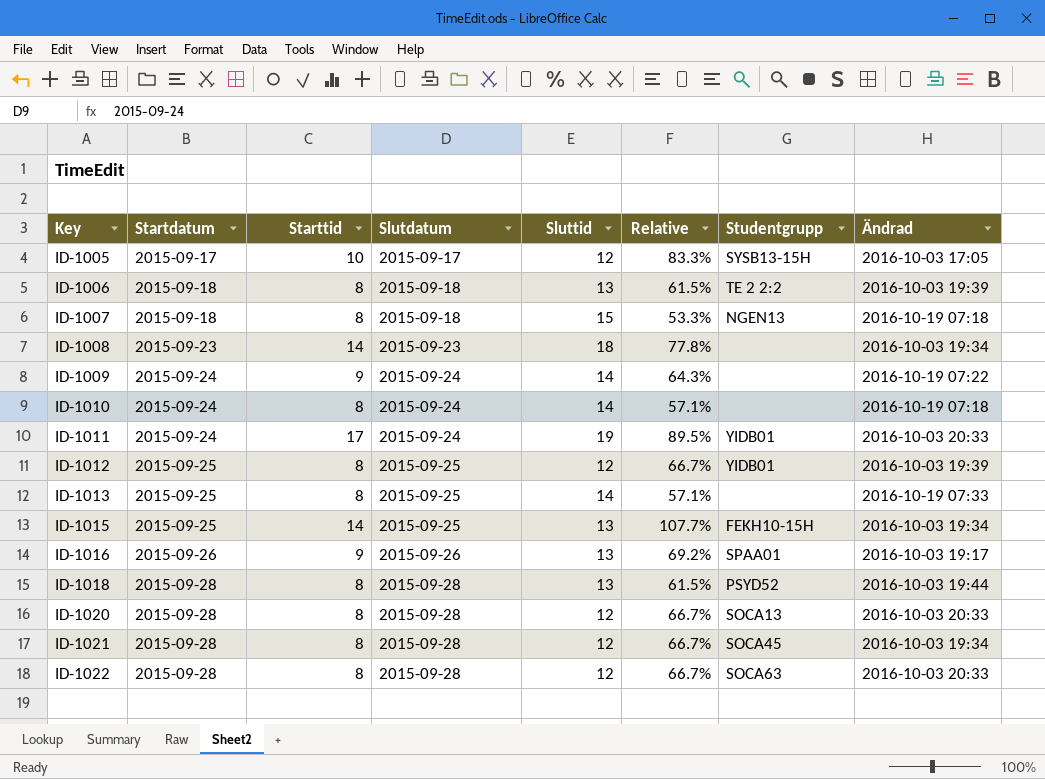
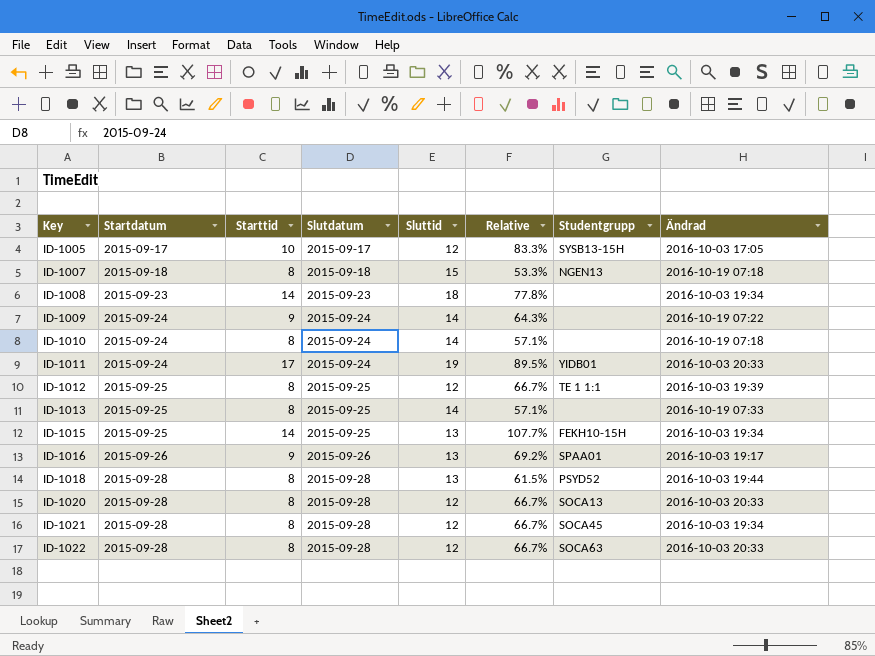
row ID-1006: 2015-09-18 | 8 | 2015-09-18 | 13 | 61.5% | TE 2 2:2 | 2016-10-03 19:39 -> none
ID-1012 | Studentgrupp: YIDB01 -> TE 1 1:1

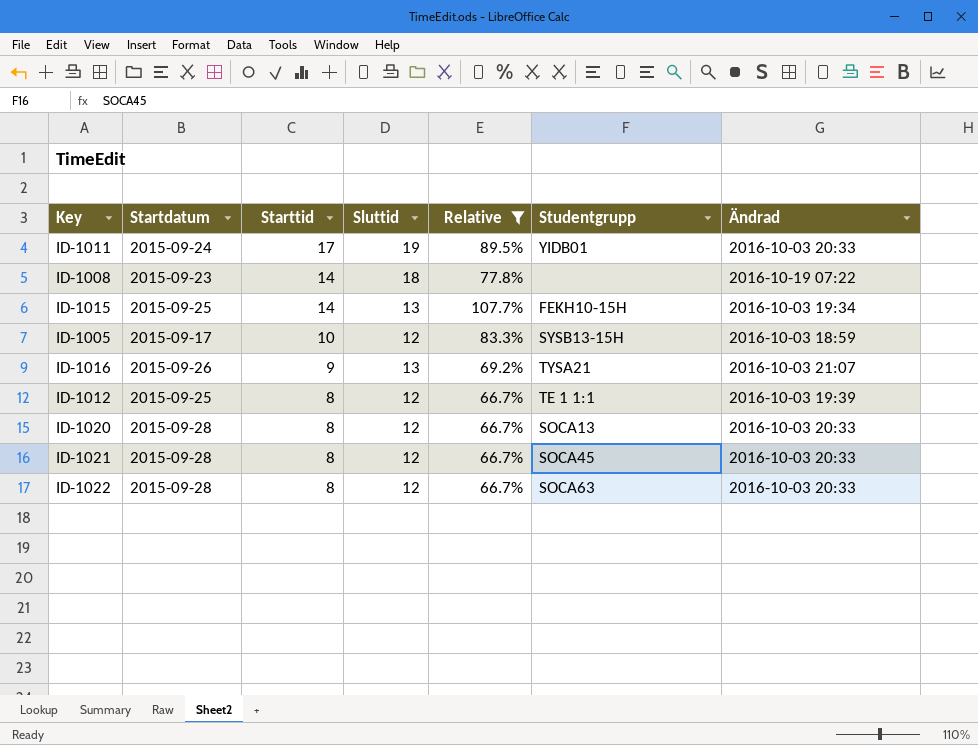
filter: none -> Relative >= 66.7%
row order: Key ascending -> Starttid descending
column Slutdatum | position: 4 -> none
ID-1008 | Ändrad: 2016-10-03 19:34 -> 2016-10-19 07:22
ID-1005 | Ändrad: 2016-10-03 17:05 -> 2016-10-03 18:59
ID-1016 | Studentgrupp: SPAA01 -> TYSA21
ID-1016 | Ändrad: 2016-10-03 19:17 -> 2016-10-03 21:07
ID-1021 | Ändrad: 2016-10-03 19:34 -> 2016-10-03 20:33

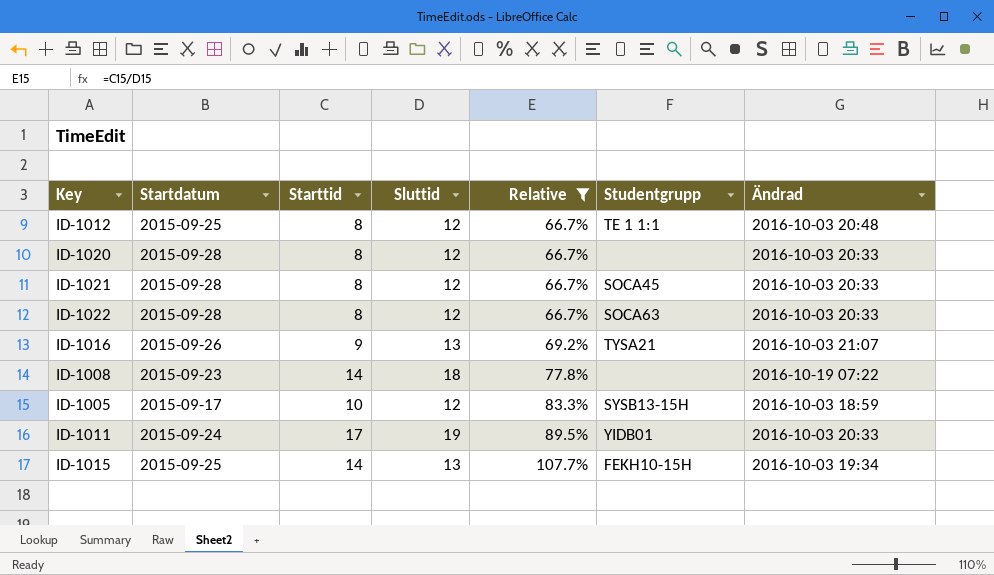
row order: Starttid descending -> Relative ascending
ID-1012 | Ändrad: 2016-10-03 19:39 -> 2016-10-03 20:48
ID-1020 | Studentgrupp: SOCA13 -> none

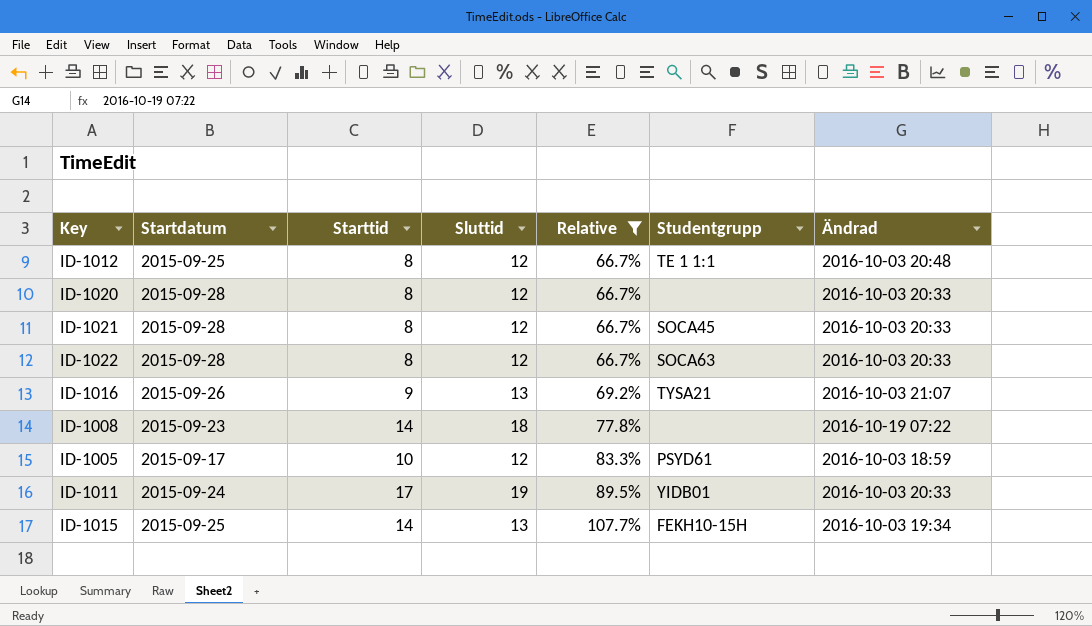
ID-1005 | Studentgrupp: SYSB13-15H -> PSYD61

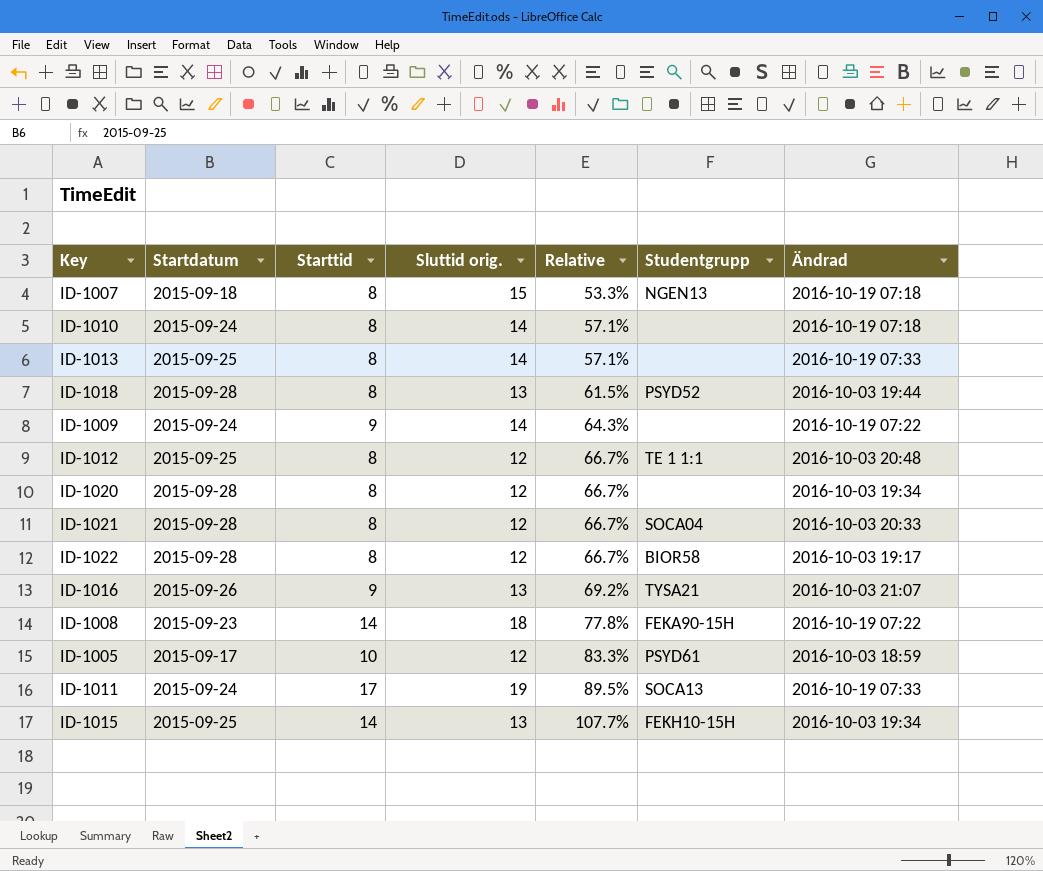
filter: Relative >= 66.7% -> none
column name: Sluttid -> Sluttid orig.
ID-1020 | Ändrad: 2016-10-03 20:33 -> 2016-10-03 19:34
ID-1021 | Studentgrupp: SOCA45 -> SOCA04
ID-1022 | Studentgrupp: SOCA63 -> BIOR58
ID-1022 | Ändrad: 2016-10-03 20:33 -> 2016-10-03 19:17
ID-1008 | Studentgrupp: none -> FEKA90-15H
ID-1011 | Studentgrupp: YIDB01 -> SOCA13
ID-1011 | Ändrad: 2016-10-03 20:33 -> 2016-10-19 07:33

